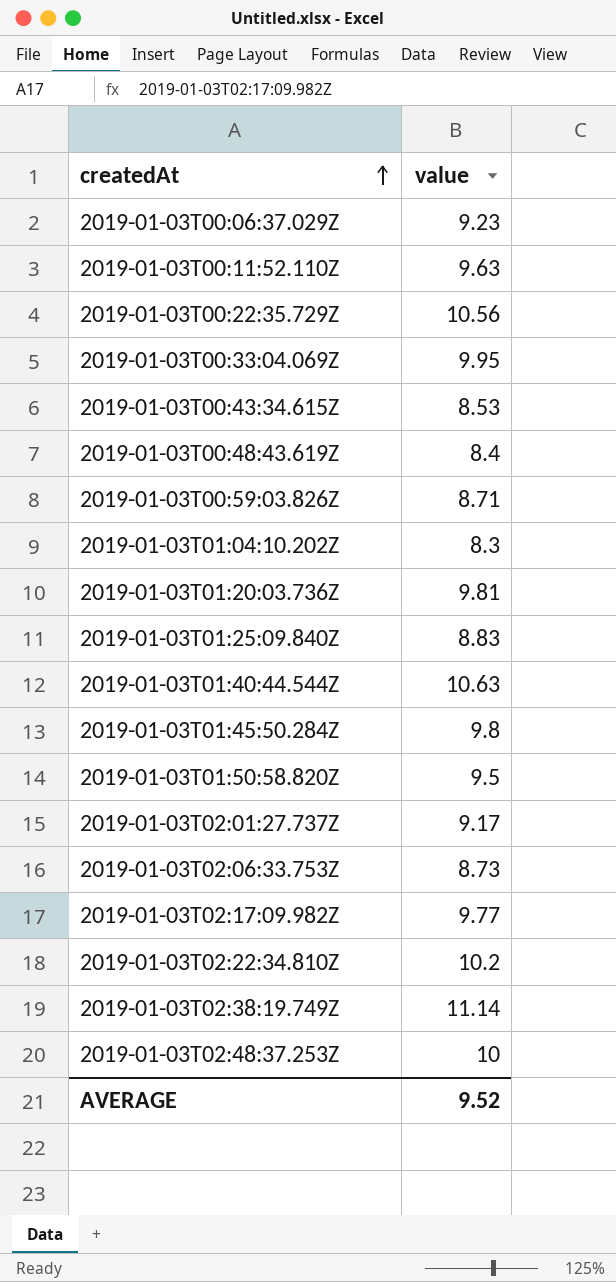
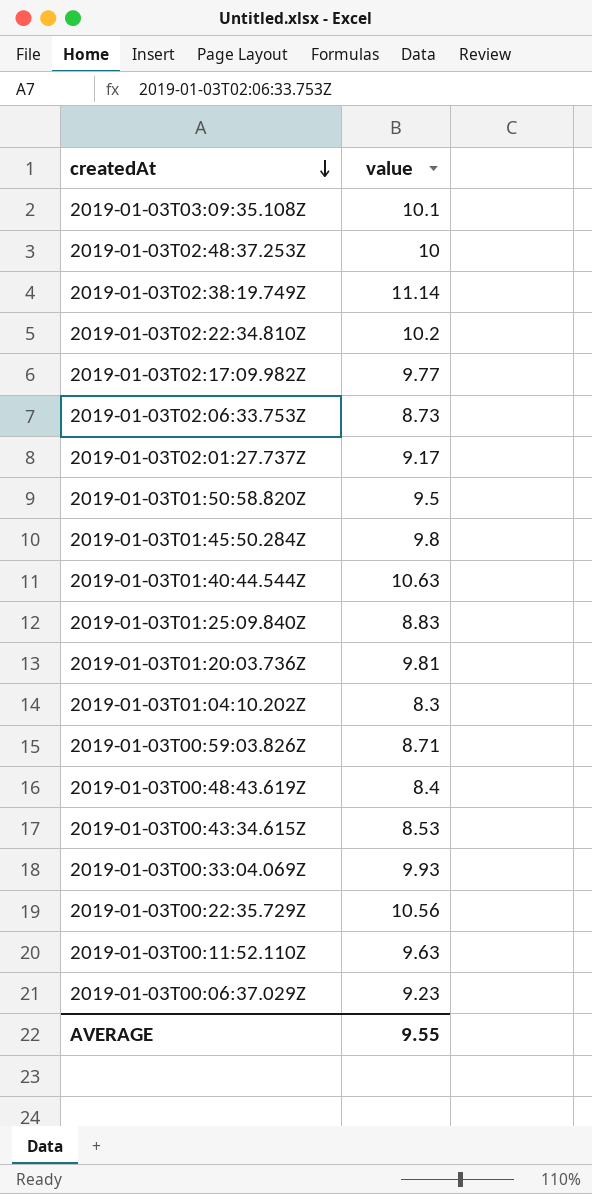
row order: createdAt ascending -> createdAt descending
row 2019-01-03T03:09:35.108Z: none -> 10.1
2019-01-03T00:33:04.069Z | value: 9.95 -> 9.93
AVERAGE | value: 9.52 -> 9.55

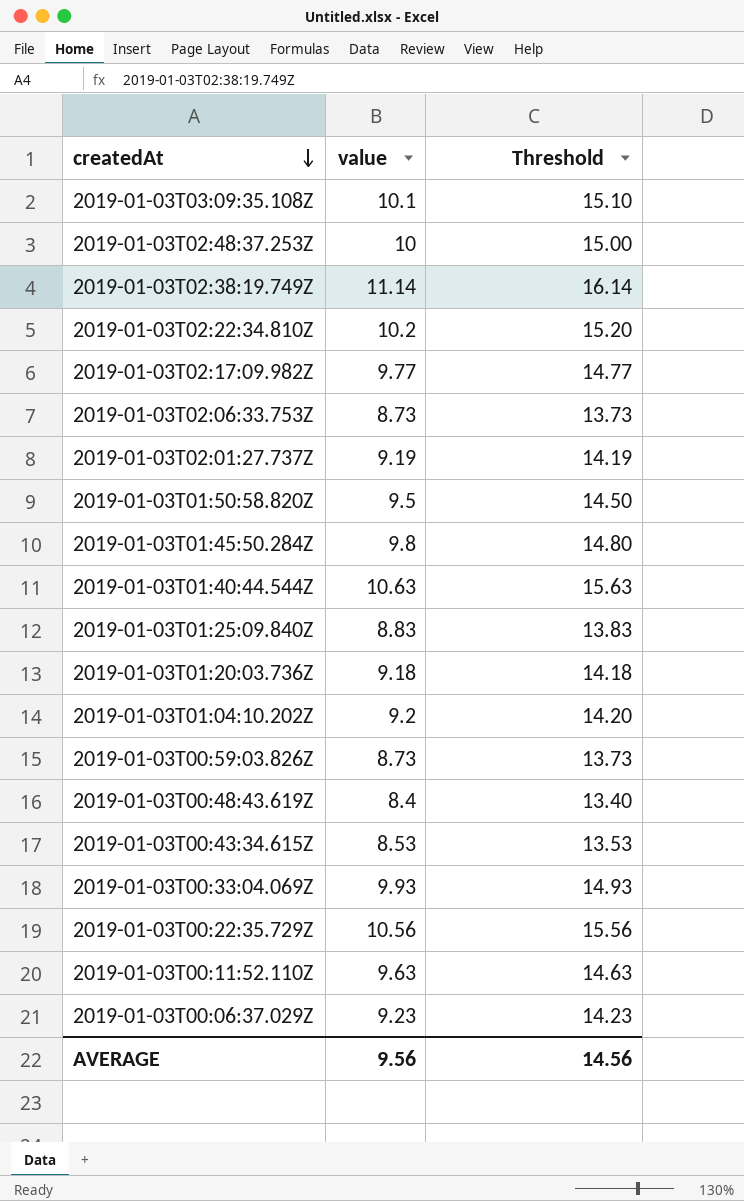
column Threshold | formula: none -> [value] + 5
2019-01-03T02:01:27.737Z | value: 9.17 -> 9.19
2019-01-03T01:20:03.736Z | value: 9.81 -> 9.18
2019-01-03T01:04:10.202Z | value: 8.3 -> 9.2
2019-01-03T00:59:03.826Z | value: 8.71 -> 8.73
AVERAGE | value: 9.55 -> 9.56

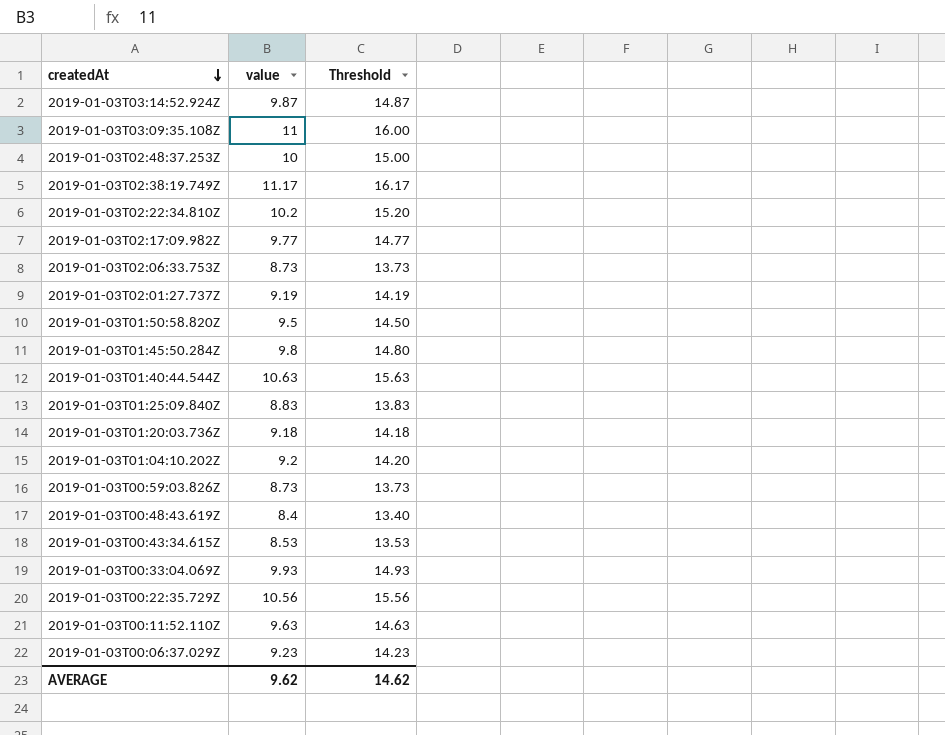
row 2019-01-03T03:14:52.924Z: none -> 9.87 | 14.87
2019-01-03T03:09:35.108Z | value: 10.1 -> 11
2019-01-03T03:09:35.108Z | Threshold: 15.10 -> 16.00
2019-01-03T02:38:19.749Z | value: 11.14 -> 11.17
2019-01-03T02:38:19.749Z | Threshold: 16.14 -> 16.17
AVERAGE | value: 9.56 -> 9.62
AVERAGE | Threshold: 14.56 -> 14.62

